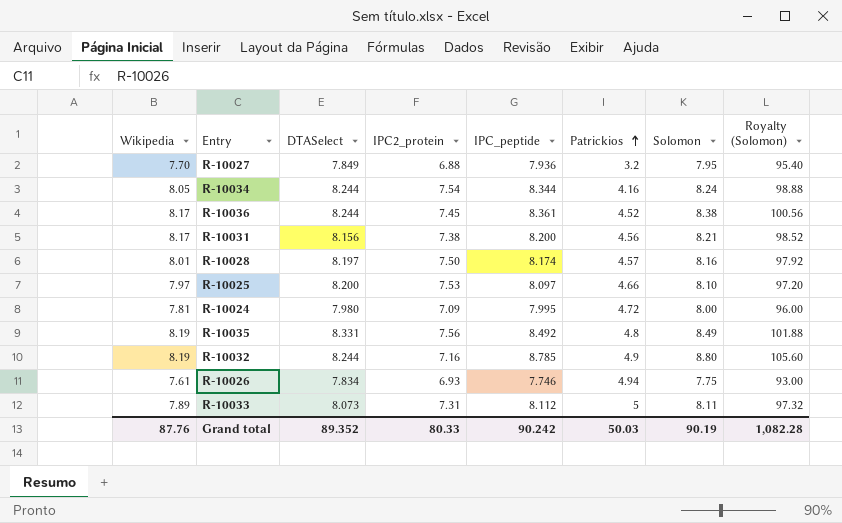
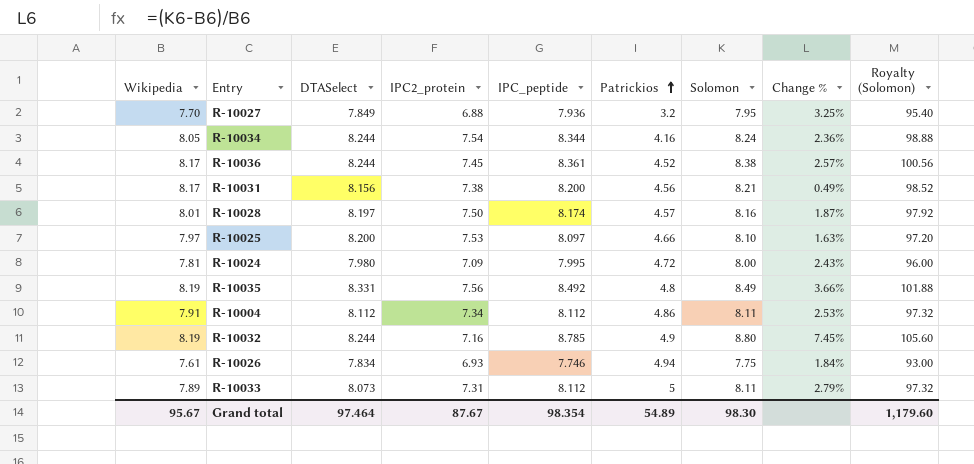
column Change % | formula: none -> ([Solomon] - [Wikipedia]) / [Wikipedia]
row R-10004: none -> 7.91 | 8.112 | 7.34 | 8.112 | 4.86 | 8.11 | 2.53% | 97.32
Grand total | Wikipedia: 87.76 -> 95.67
Grand total | DTASelect: 89.352 -> 97.464
Grand total | IPC2_protein: 80.33 -> 87.67
Grand total | IPC_peptide: 90.242 -> 98.354
Grand total | Patrickios: 50.03 -> 54.89
Grand total | Solomon: 90.19 -> 98.30
Grand total | Royalty (Solomon): 1,082.28 -> 1,179.60

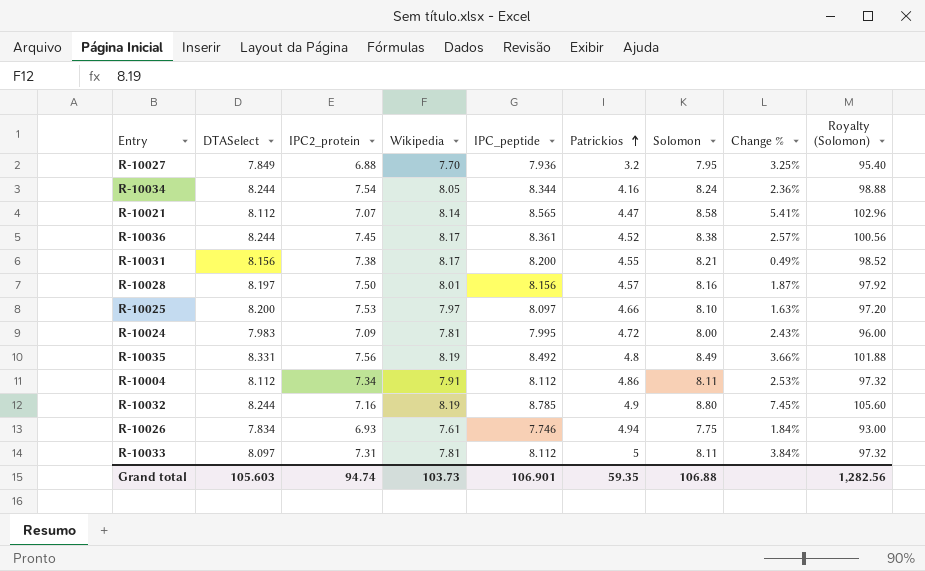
column Wikipedia | position: 1 -> 4
row R-10021: none -> 8.112 | 7.07 | 8.14 | 8.565 | 4.47 | 8.58 | 5.41% | 102.96
R-10031 | Patrickios: 4.56 -> 4.55
R-10028 | IPC_peptide: 8.174 -> 8.156
R-10024 | DTASelect: 7.980 -> 7.983
R-10033 | DTASelect: 8.073 -> 8.097
R-10033 | Wikipedia: 7.89 -> 7.81
R-10033 | Change %: 2.79% -> 3.84%
Grand total | DTASelect: 97.464 -> 105.603
Grand total | IPC2_protein: 87.67 -> 94.74
Grand total | Wikipedia: 95.67 -> 103.73
Grand total | IPC_peptide: 98.354 -> 106.901
Grand total | Patrickios: 54.89 -> 59.35
Grand total | Solomon: 98.30 -> 106.88
Grand total | Royalty (Solomon): 1,179.60 -> 1,282.56

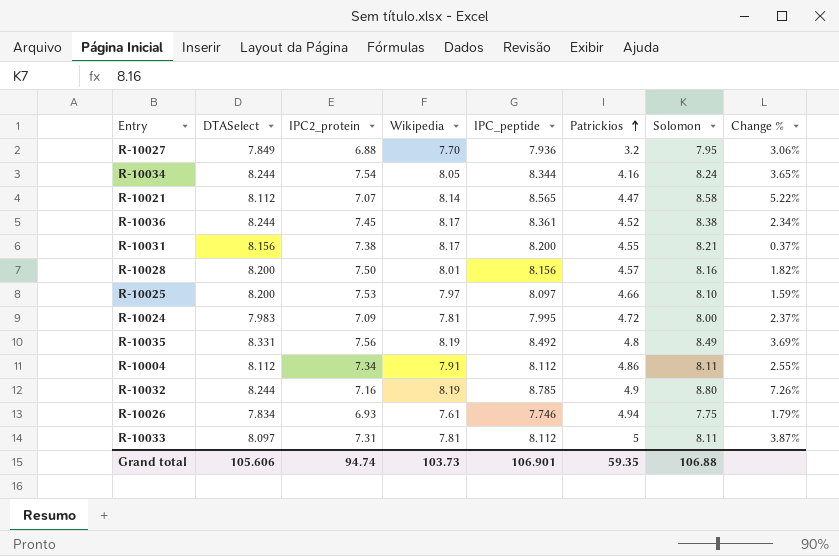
column Royalty (Solomon) | formula: [Solomon] * 12 -> none
column Change % | formula: ([Solomon] - [Wikipedia]) / [Wikipedia] -> ([IPC_peptide] - [Wikipedia]) / [Wikipedia]
R-10028 | DTASelect: 8.197 -> 8.200
Grand total | DTASelect: 105.603 -> 105.606

